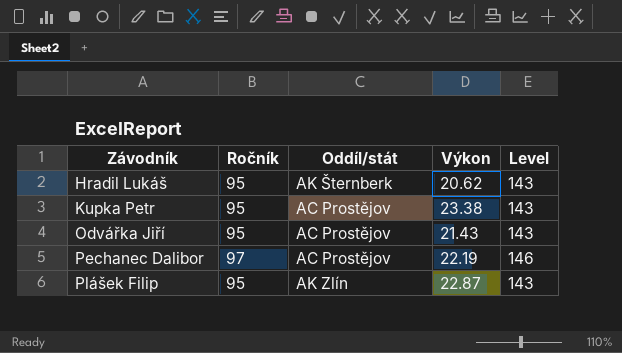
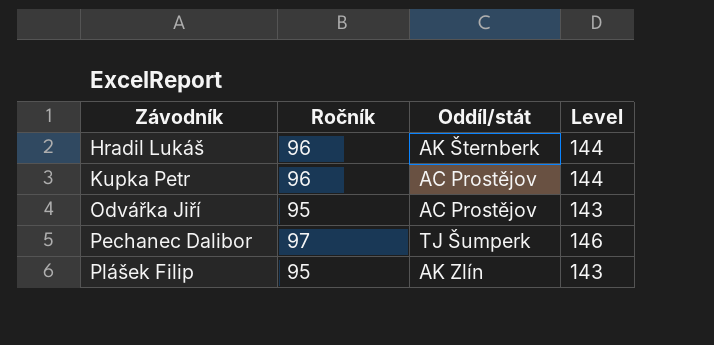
column Výkon | position: 4 -> none
Hradil Lukáš | Ročník: 95 -> 96
Hradil Lukáš | Level: 143 -> 144
Kupka Petr | Ročník: 95 -> 96
Kupka Petr | Level: 143 -> 144
Pechanec Dalibor | Oddíl/stát: AC Prostějov -> TJ Šumperk

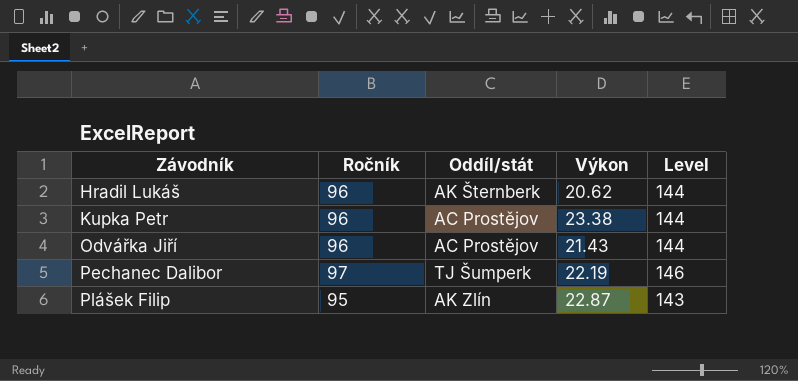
column Výkon | position: none -> 4
Odvářka Jiří | Ročník: 95 -> 96
Odvářka Jiří | Level: 143 -> 144

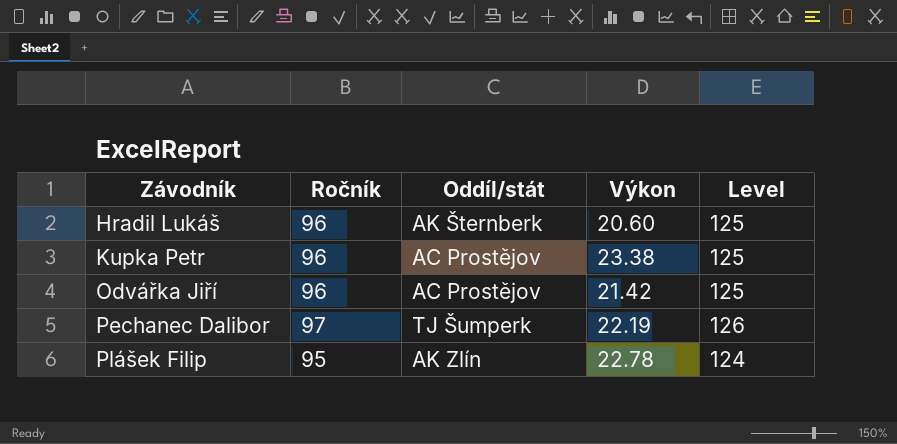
column Level | formula: [Ročník] * 1.5 -> [Ročník] * 1.3
Hradil Lukáš | Výkon: 20.62 -> 20.60
Odvářka Jiří | Výkon: 21.43 -> 21.42
Plášek Filip | Výkon: 22.87 -> 22.78

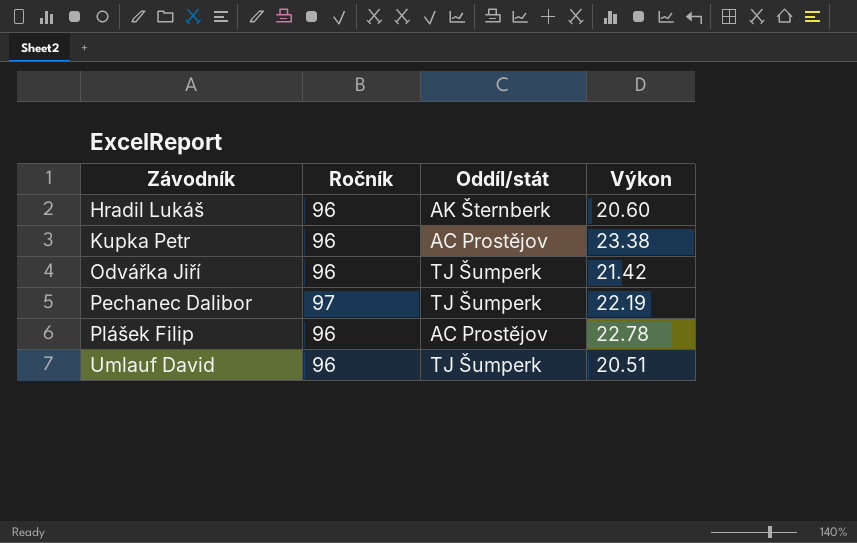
column Level | formula: [Ročník] * 1.3 -> none
Odvářka Jiří | Oddíl/stát: AC Prostějov -> TJ Šumperk
Plášek Filip | Ročník: 95 -> 96
Plášek Filip | Oddíl/stát: AK Zlín -> AC Prostějov
row Umlauf David: none -> 96 | TJ Šumperk | 20.51

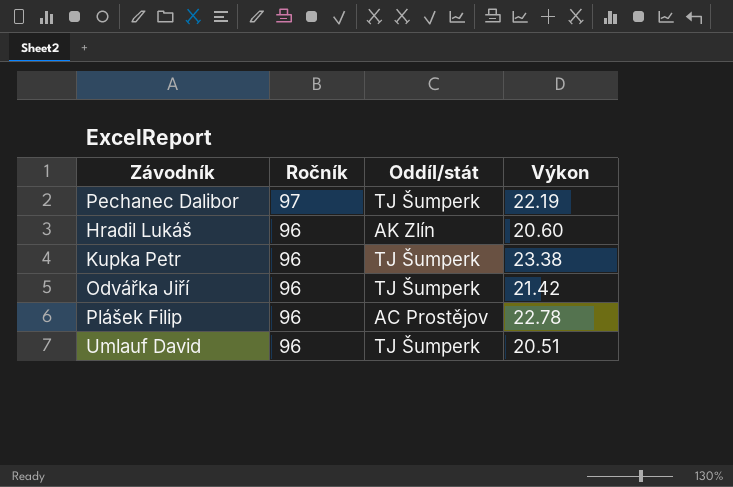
row order: Závodník ascending -> Ročník descending
Hradil Lukáš | Oddíl/stát: AK Šternberk -> AK Zlín
Kupka Petr | Oddíl/stát: AC Prostějov -> TJ Šumperk

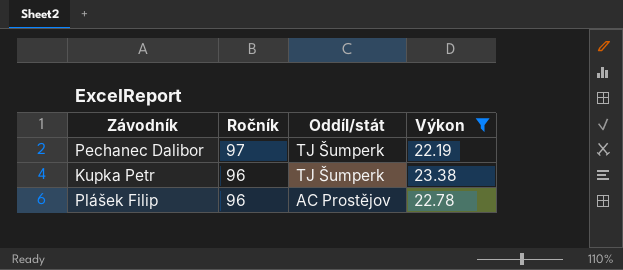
filter: none -> Výkon >= 22.19

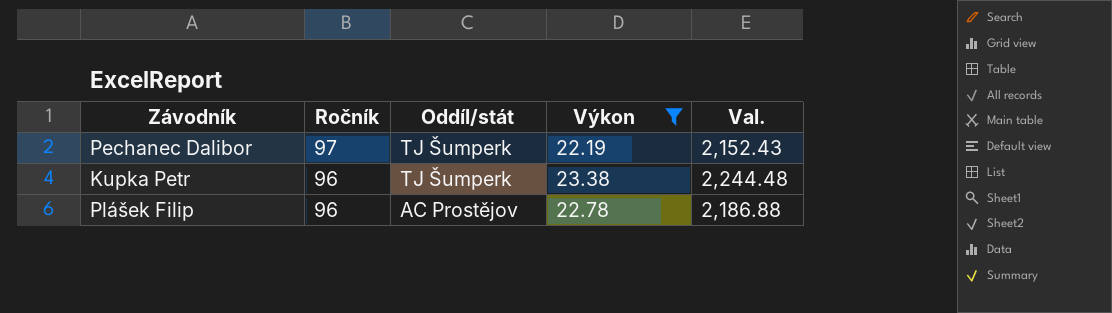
column Val. | formula: none -> [Ročník] * [Výkon]

